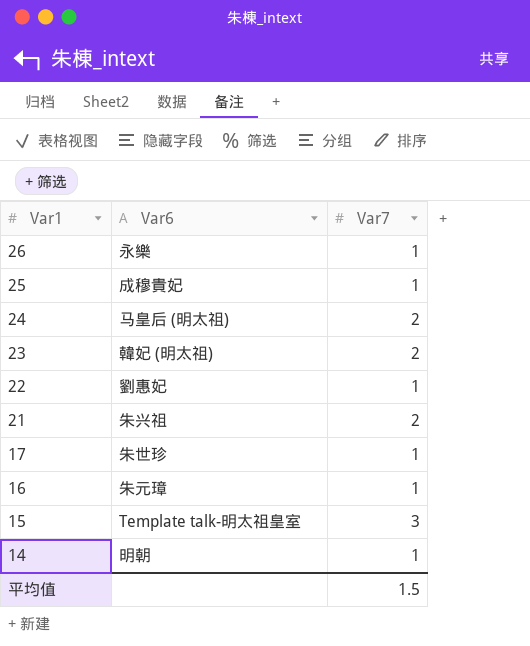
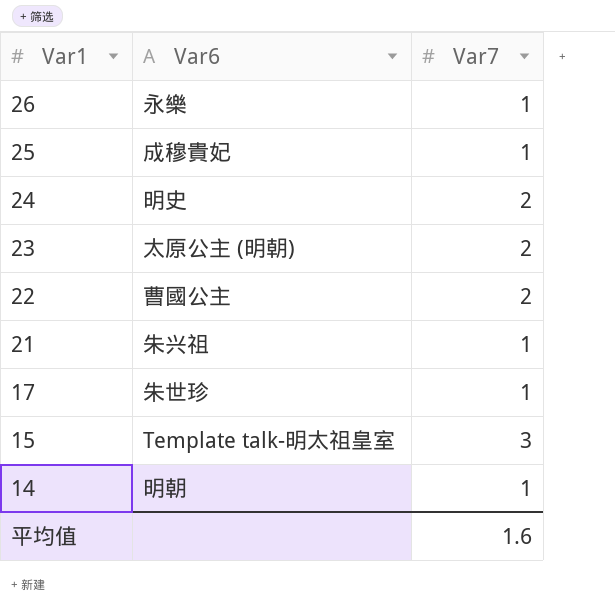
row 16: 朱元璋 | 1 -> none
24 | Var6: 马皇后 (明太祖) -> 明史
23 | Var6: 韓妃 (明太祖) -> 太原公主 (明朝)
22 | Var6: 劉惠妃 -> 曹國公主
22 | Var7: 1 -> 2
21 | Var7: 2 -> 1
平均值 | Var7: 1.5 -> 1.6

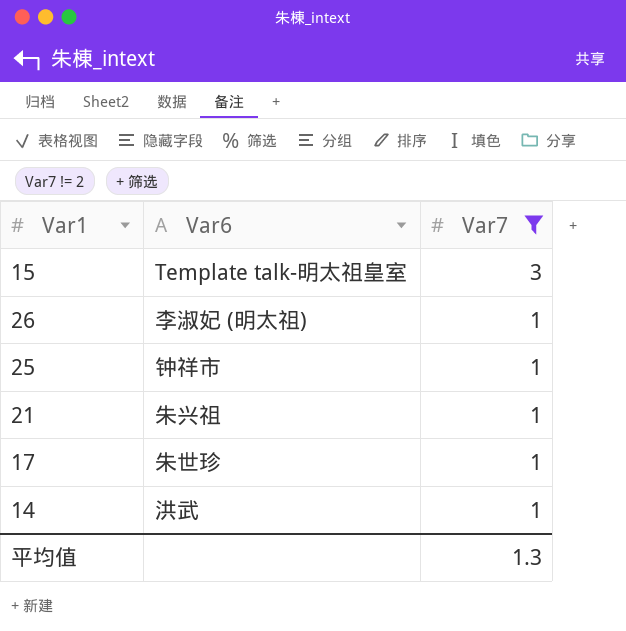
filter: none -> Var7 != 2
row order: Var1 descending -> Var7 descending
26 | Var6: 永樂 -> 李淑妃 (明太祖)
25 | Var6: 成穆貴妃 -> 钟祥市
14 | Var6: 明朝 -> 洪武
平均值 | Var7: 1.6 -> 1.3

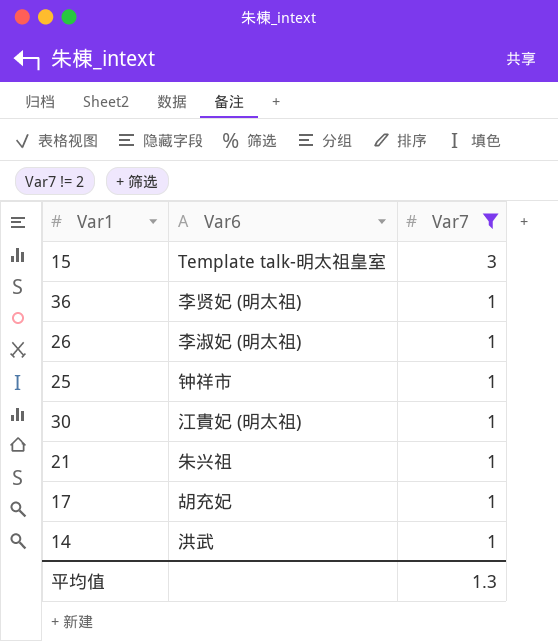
row 36: none -> 李贤妃 (明太祖) | 1
row 30: none -> 江貴妃 (明太祖) | 1
17 | Var6: 朱世珍 -> 胡充妃

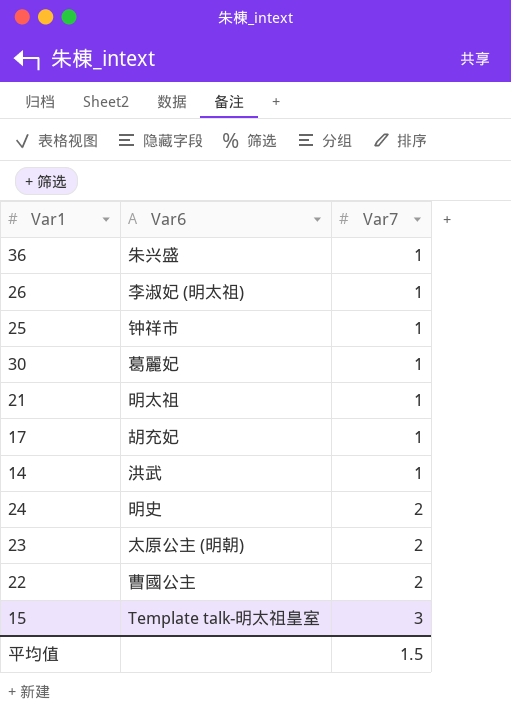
filter: Var7 != 2 -> none
row order: Var7 descending -> Var7 ascending
36 | Var6: 李贤妃 (明太祖) -> 朱兴盛
30 | Var6: 江貴妃 (明太祖) -> 葛麗妃
21 | Var6: 朱兴祖 -> 明太祖
平均值 | Var7: 1.3 -> 1.5

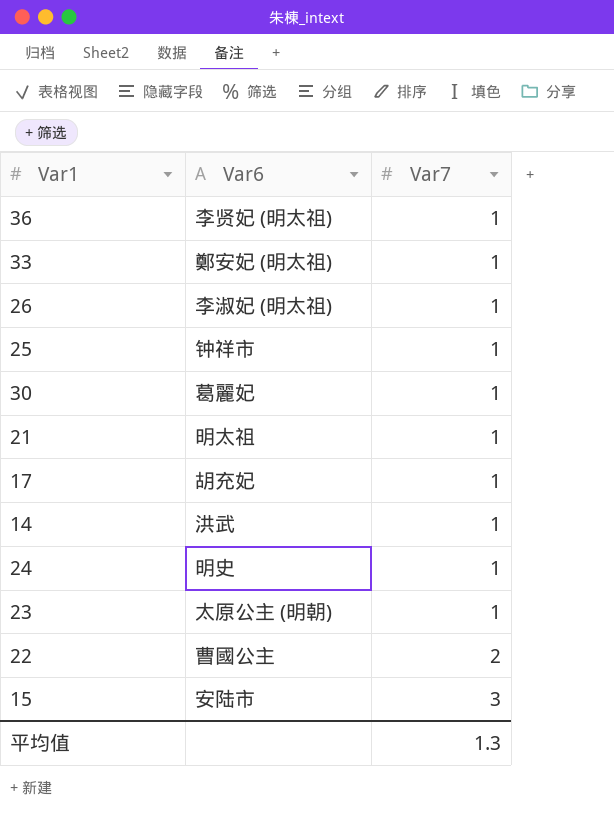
36 | Var6: 朱兴盛 -> 李贤妃 (明太祖)
row 33: none -> 鄭安妃 (明太祖) | 1
24 | Var7: 2 -> 1
23 | Var7: 2 -> 1
15 | Var6: Template talk-明太祖皇室 -> 安陆市
平均值 | Var7: 1.5 -> 1.3

